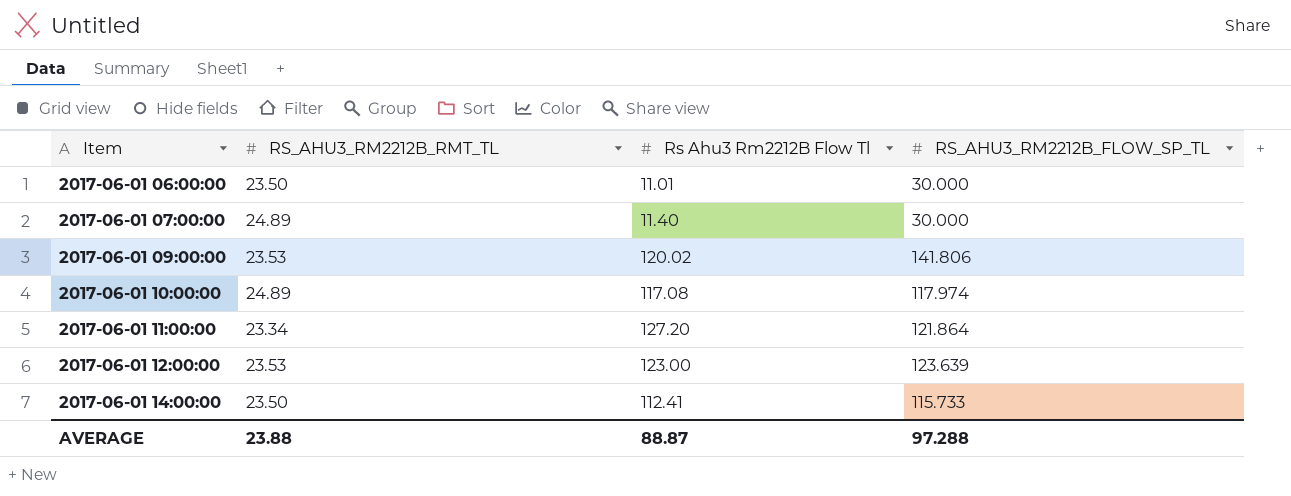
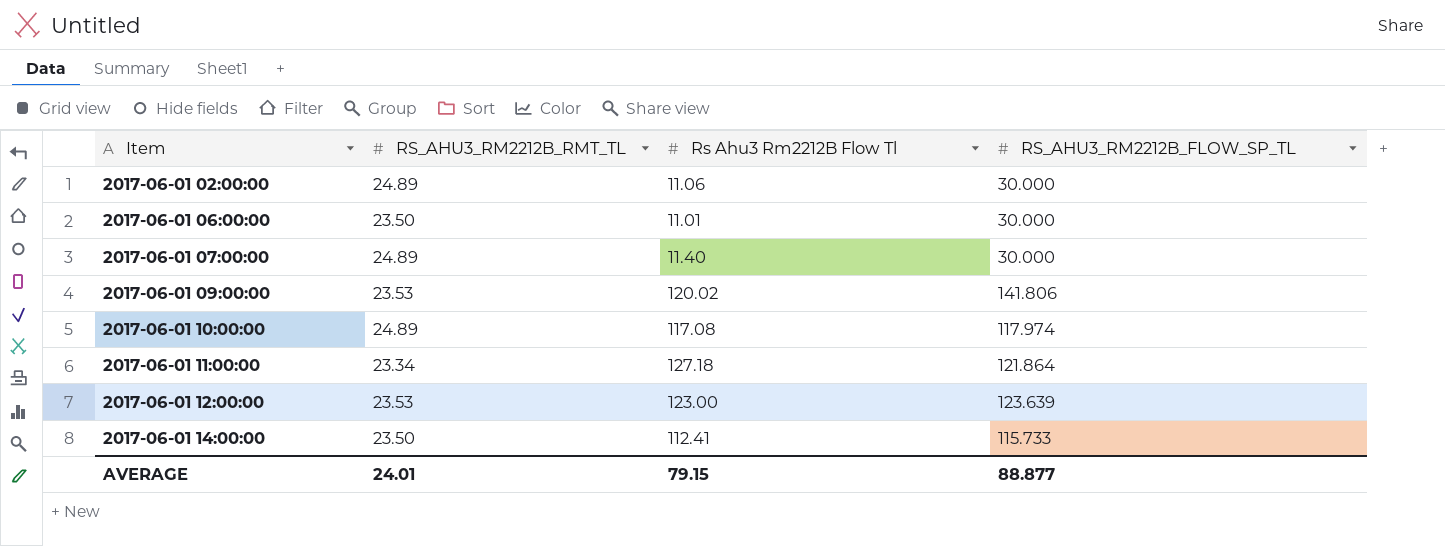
row 2017-06-01 02:00:00: none -> 24.89 | 11.06 | 30.000
2017-06-01 11:00:00 | Rs Ahu3 Rm2212B Flow Tl: 127.20 -> 127.18
AVERAGE | RS_AHU3_RM2212B_RMT_TL: 23.88 -> 24.01
AVERAGE | Rs Ahu3 Rm2212B Flow Tl: 88.87 -> 79.15
AVERAGE | RS_AHU3_RM2212B_FLOW_SP_TL: 97.288 -> 88.877

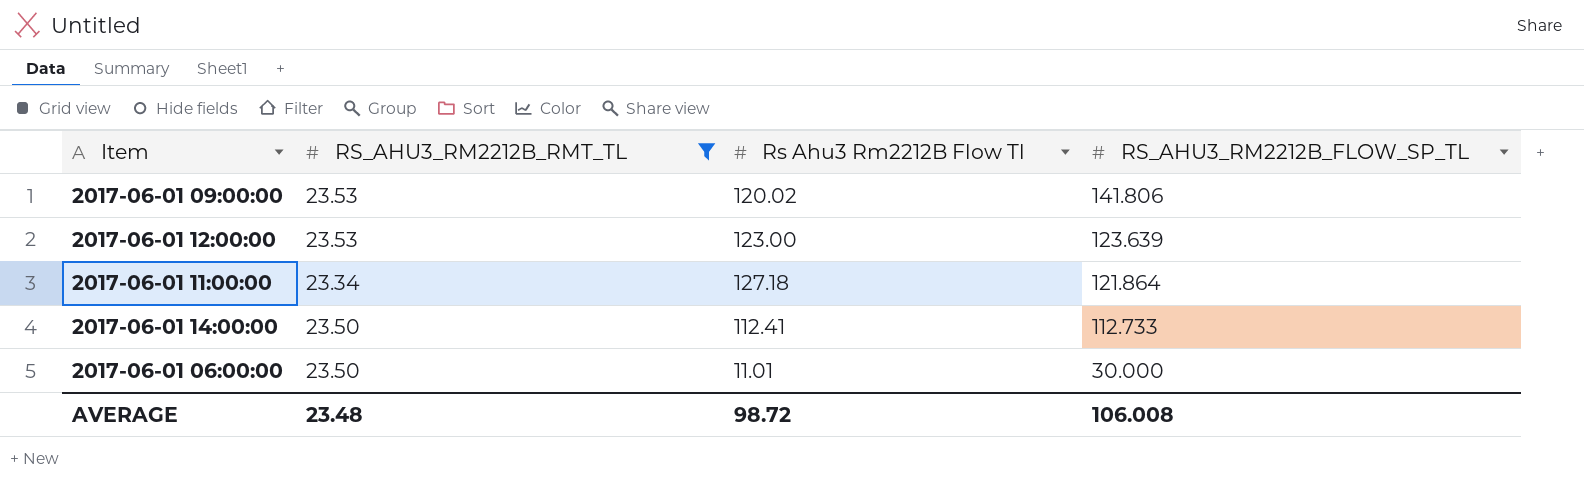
filter: none -> RS_AHU3_RM2212B_RMT_TL != 24.89
row order: Item ascending -> RS_AHU3_RM2212B_FLOW_SP_TL descending
2017-06-01 14:00:00 | RS_AHU3_RM2212B_FLOW_SP_TL: 115.733 -> 112.733
AVERAGE | RS_AHU3_RM2212B_RMT_TL: 24.01 -> 23.48
AVERAGE | Rs Ahu3 Rm2212B Flow Tl: 79.15 -> 98.72
AVERAGE | RS_AHU3_RM2212B_FLOW_SP_TL: 88.877 -> 106.008

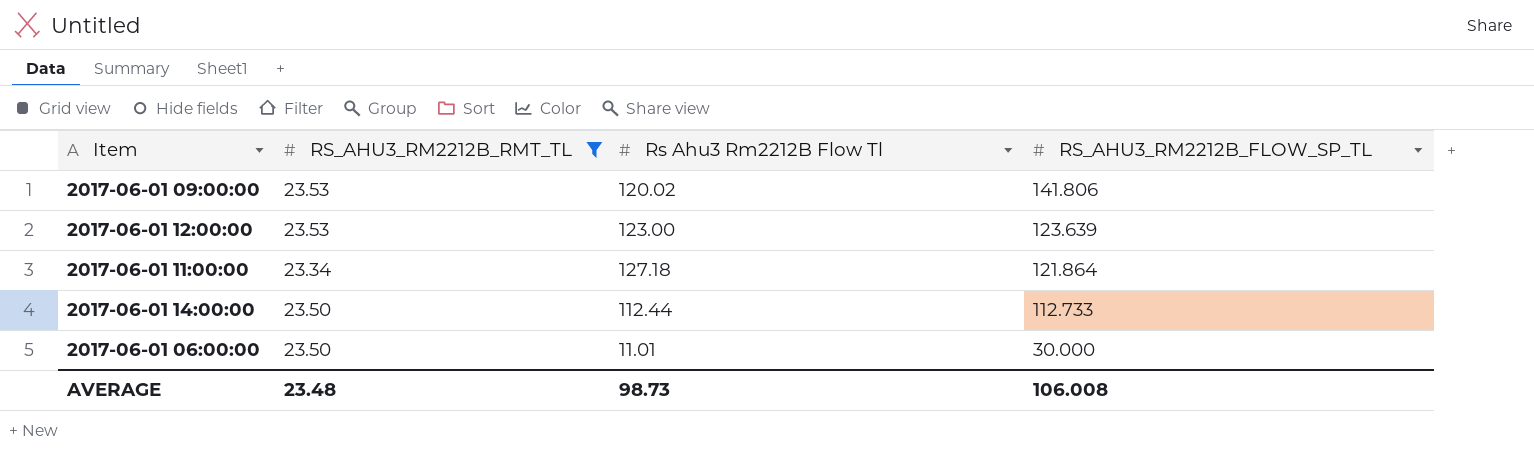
2017-06-01 14:00:00 | Rs Ahu3 Rm2212B Flow Tl: 112.41 -> 112.44
AVERAGE | Rs Ahu3 Rm2212B Flow Tl: 98.72 -> 98.73

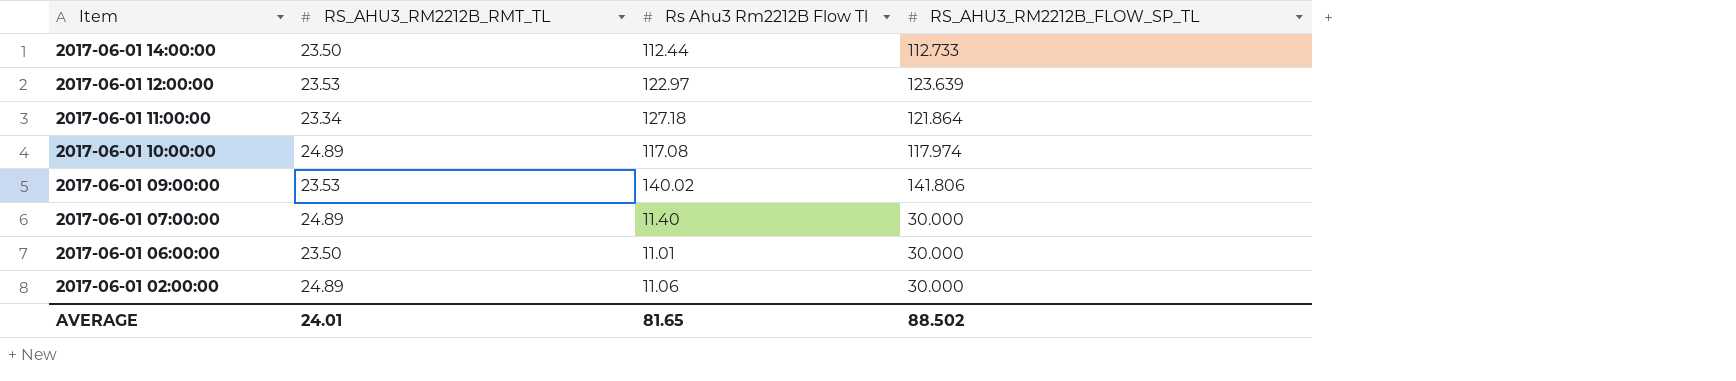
filter: RS_AHU3_RM2212B_RMT_TL != 24.89 -> none
row order: RS_AHU3_RM2212B_FLOW_SP_TL descending -> Item descending
2017-06-01 12:00:00 | Rs Ahu3 Rm2212B Flow Tl: 123.00 -> 122.97
2017-06-01 09:00:00 | Rs Ahu3 Rm2212B Flow Tl: 120.02 -> 140.02
AVERAGE | RS_AHU3_RM2212B_RMT_TL: 23.48 -> 24.01
AVERAGE | Rs Ahu3 Rm2212B Flow Tl: 98.73 -> 81.65
AVERAGE | RS_AHU3_RM2212B_FLOW_SP_TL: 106.008 -> 88.502

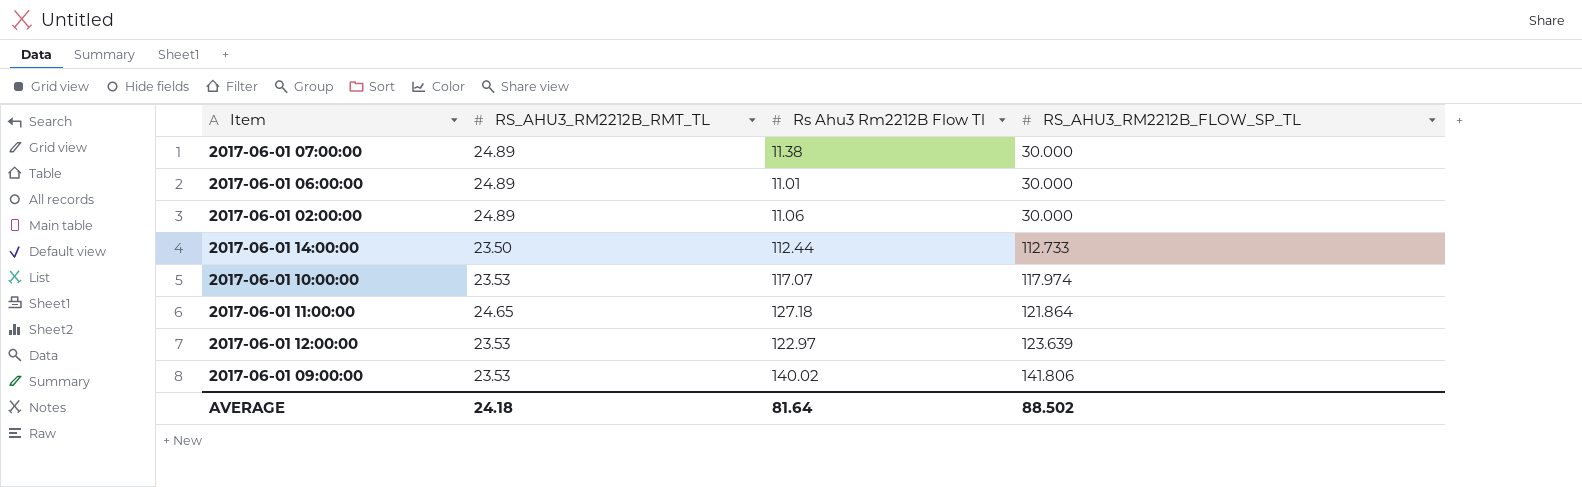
row order: Item descending -> RS_AHU3_RM2212B_FLOW_SP_TL ascending
2017-06-01 07:00:00 | Rs Ahu3 Rm2212B Flow Tl: 11.40 -> 11.38
2017-06-01 06:00:00 | RS_AHU3_RM2212B_RMT_TL: 23.50 -> 24.89
2017-06-01 10:00:00 | RS_AHU3_RM2212B_RMT_TL: 24.89 -> 23.53
2017-06-01 10:00:00 | Rs Ahu3 Rm2212B Flow Tl: 117.08 -> 117.07
2017-06-01 11:00:00 | RS_AHU3_RM2212B_RMT_TL: 23.34 -> 24.65
AVERAGE | RS_AHU3_RM2212B_RMT_TL: 24.01 -> 24.18
AVERAGE | Rs Ahu3 Rm2212B Flow Tl: 81.65 -> 81.64

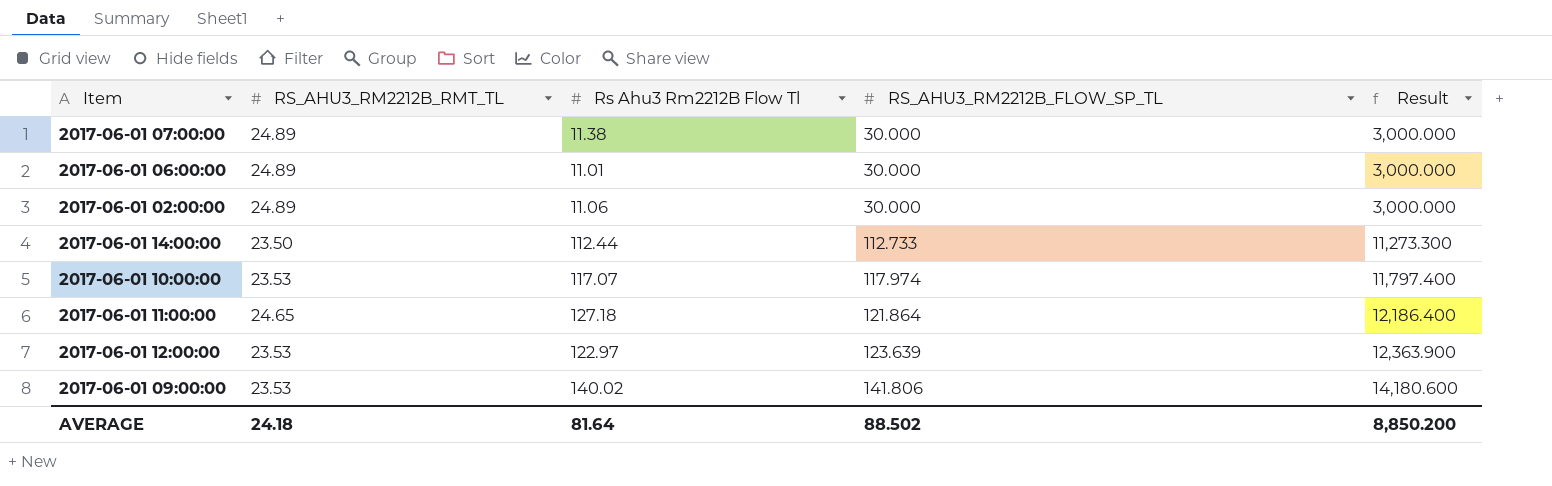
column Result | formula: none -> [RS_AHU3_RM2212B_FLOW_SP_TL] * 100

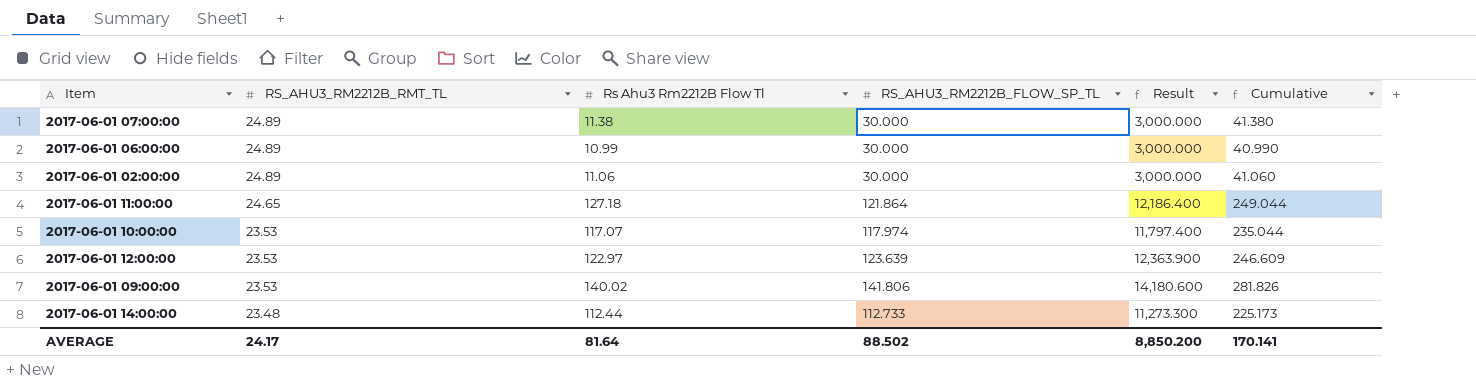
row order: RS_AHU3_RM2212B_FLOW_SP_TL ascending -> RS_AHU3_RM2212B_RMT_TL descending
column Cumulative | formula: none -> [Rs Ahu3 Rm2212B Flow Tl] + [RS_AHU3_RM2212B_FLOW_SP_TL]
2017-06-01 06:00:00 | Rs Ahu3 Rm2212B Flow Tl: 11.01 -> 10.99
2017-06-01 14:00:00 | RS_AHU3_RM2212B_RMT_TL: 23.50 -> 23.48
AVERAGE | RS_AHU3_RM2212B_RMT_TL: 24.18 -> 24.17

